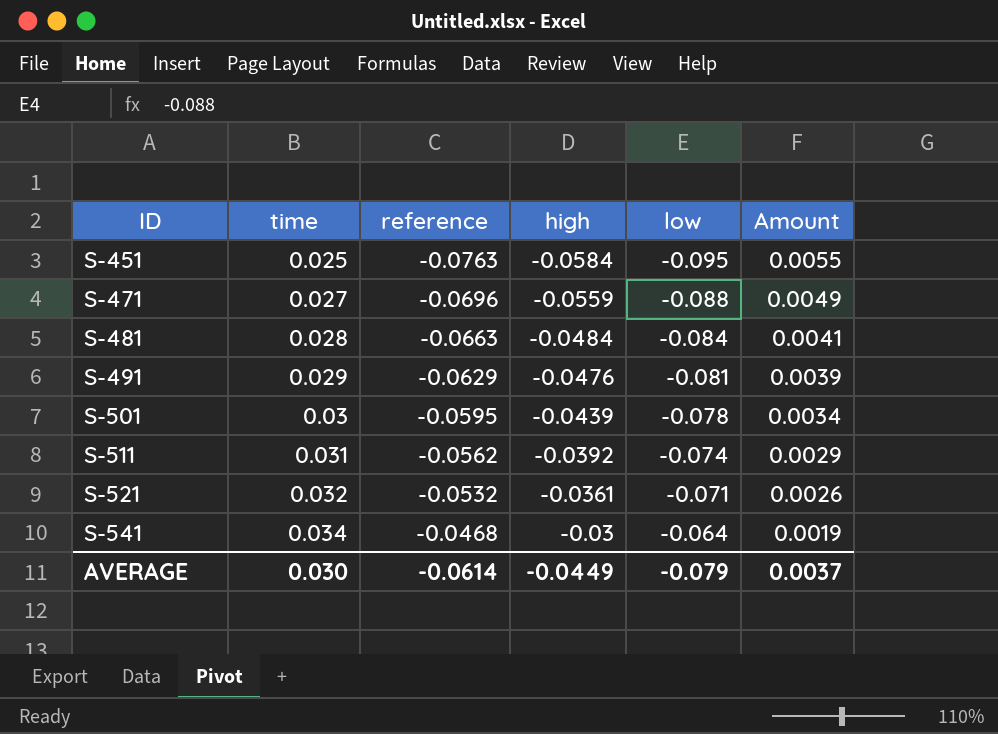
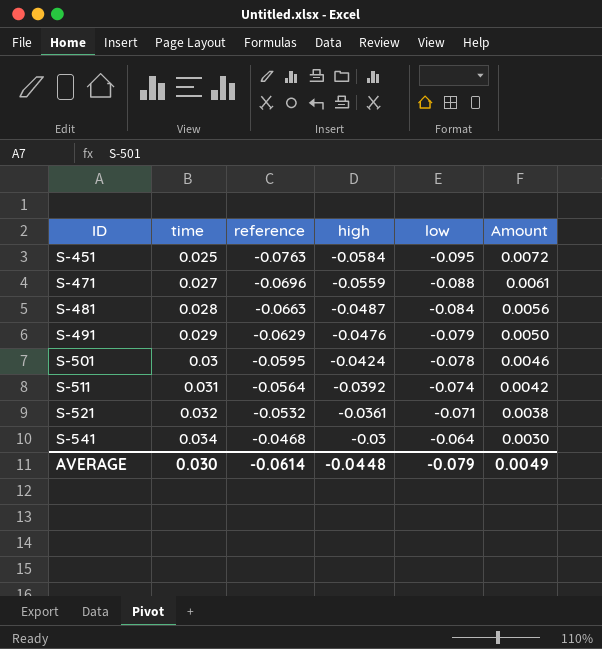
column Amount | formula: [high] * [low] -> [reference] * [low]
S-481 | high: -0.0484 -> -0.0487
S-491 | low: -0.081 -> -0.079
S-501 | high: -0.0439 -> -0.0424
S-511 | reference: -0.0562 -> -0.0564
AVERAGE | high: -0.0449 -> -0.0448
AVERAGE | Amount: 0.0037 -> 0.0049

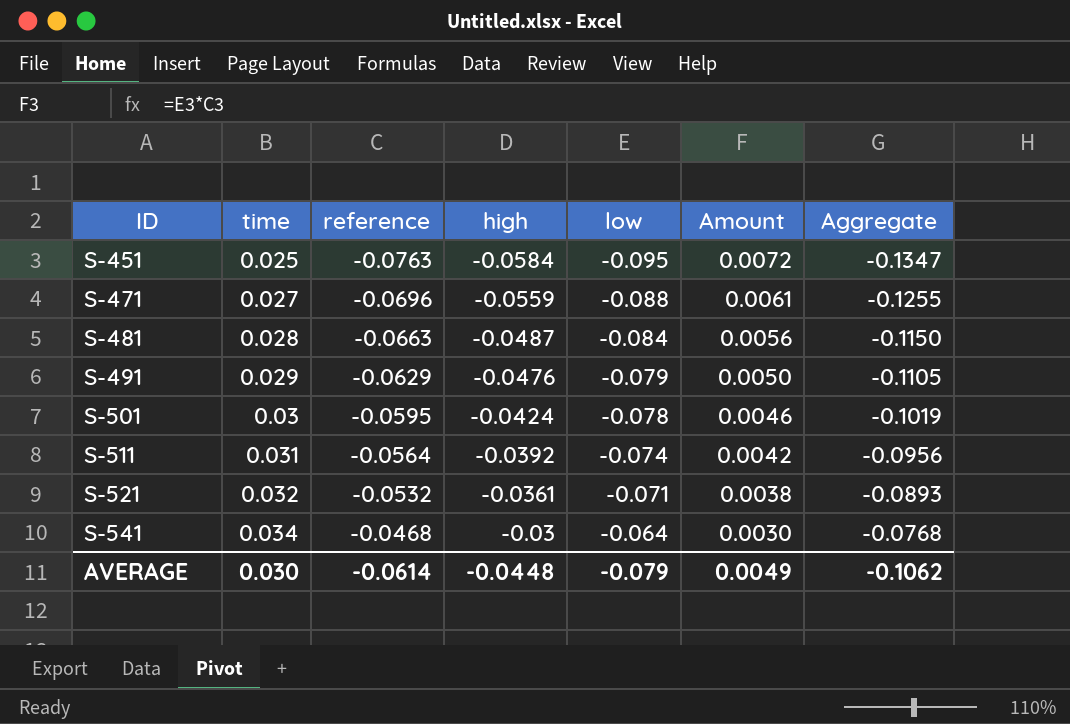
column Aggregate | formula: none -> [reference] + [high]

